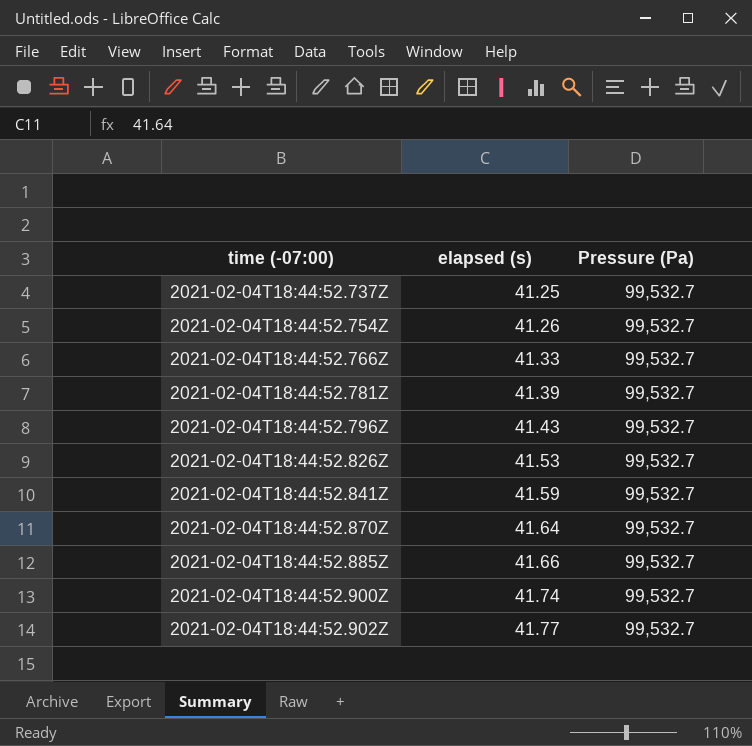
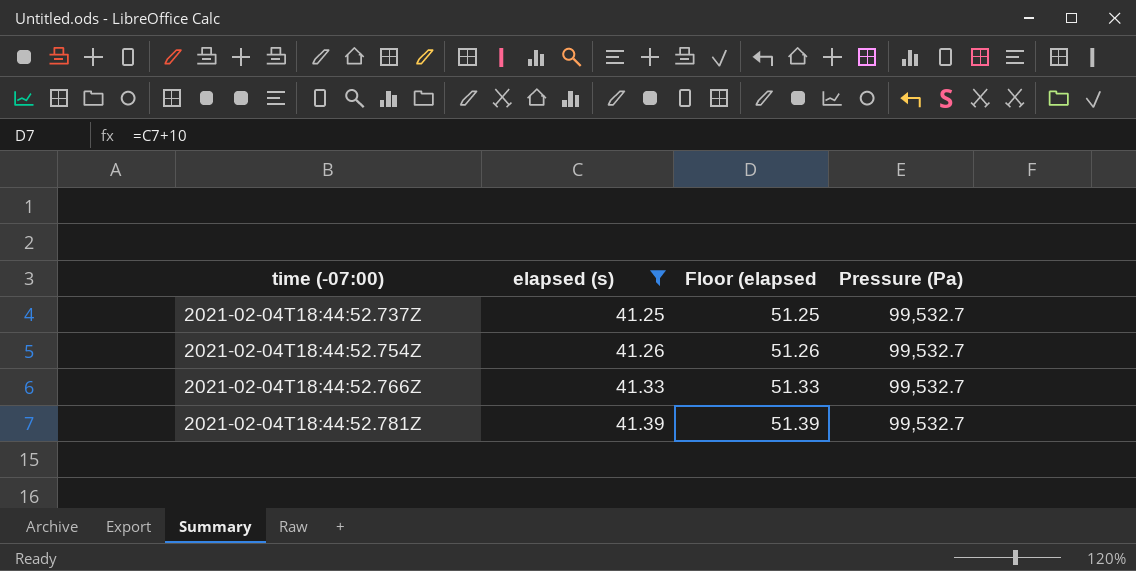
filter: none -> elapsed (s) <= 41.39
column Floor (elapsed | formula: none -> [elapsed (s)] + 10

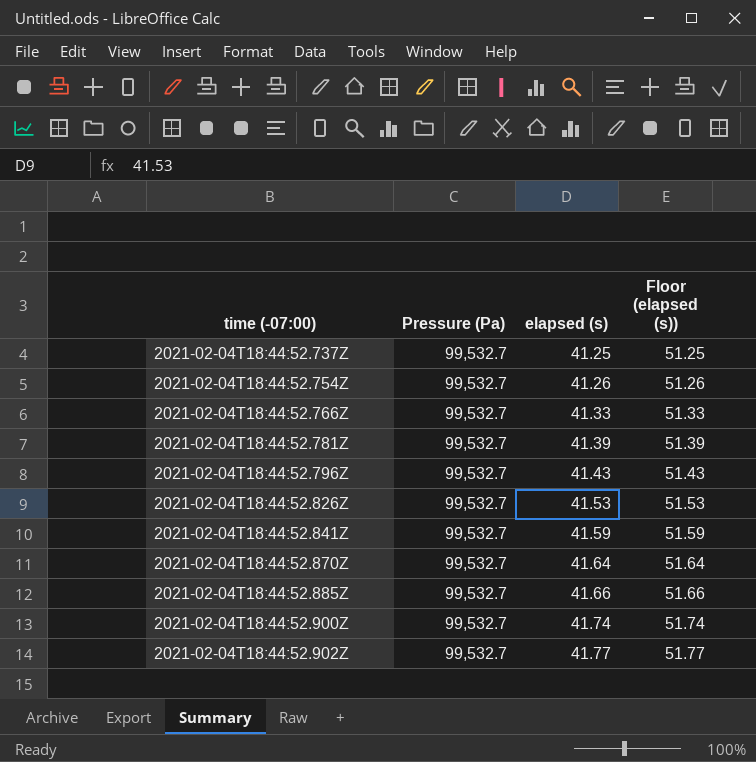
filter: elapsed (s) <= 41.39 -> none
column Pressure (Pa) | position: 4 -> 2
column name: Floor (elapsed -> Floor (elapsed (s))

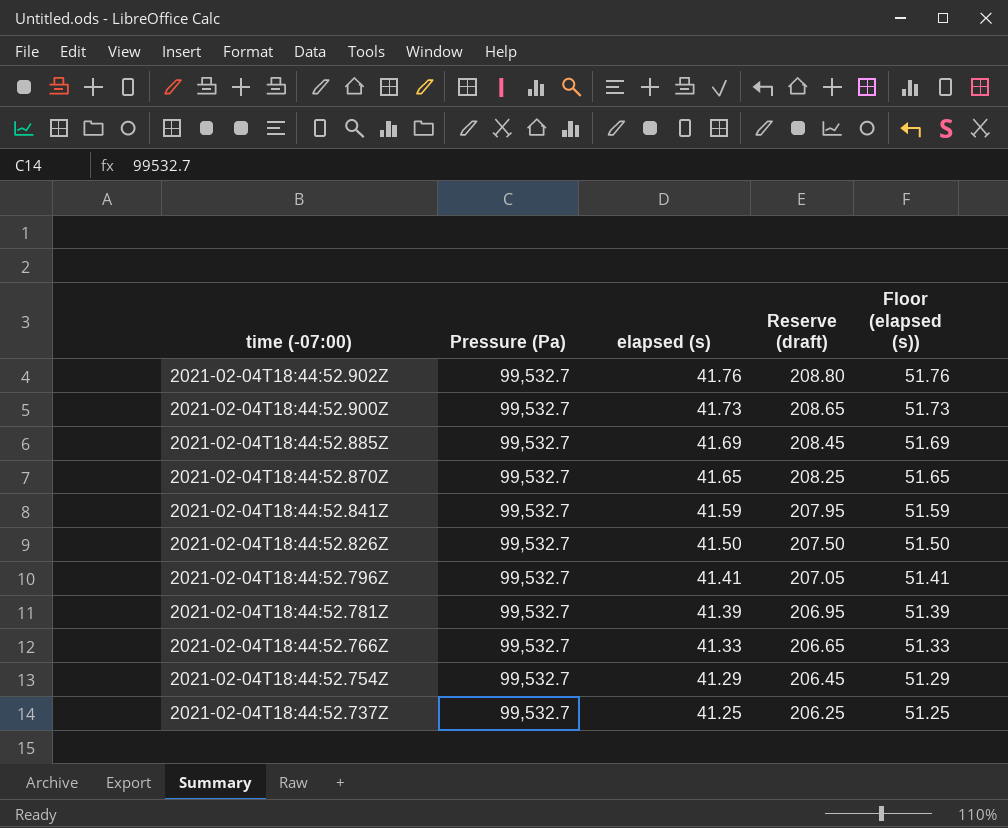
row order: time (-07:00) ascending -> time (-07:00) descending
column Reserve (draft) | formula: none -> [elapsed (s)] * 5
2021-02-04T18:44:52.902Z | elapsed (s): 41.77 -> 41.76
2021-02-04T18:44:52.902Z | Floor (elapsed (s)): 51.77 -> 51.76
2021-02-04T18:44:52.900Z | elapsed (s): 41.74 -> 41.73
2021-02-04T18:44:52.900Z | Floor (elapsed (s)): 51.74 -> 51.73
2021-02-04T18:44:52.885Z | elapsed (s): 41.66 -> 41.69
2021-02-04T18:44:52.885Z | Floor (elapsed (s)): 51.66 -> 51.69
2021-02-04T18:44:52.870Z | elapsed (s): 41.64 -> 41.65
2021-02-04T18:44:52.870Z | Floor (elapsed (s)): 51.64 -> 51.65
2021-02-04T18:44:52.826Z | elapsed (s): 41.53 -> 41.50
2021-02-04T18:44:52.826Z | Floor (elapsed (s)): 51.53 -> 51.50
2021-02-04T18:44:52.796Z | elapsed (s): 41.43 -> 41.41
2021-02-04T18:44:52.796Z | Floor (elapsed (s)): 51.43 -> 51.41
2021-02-04T18:44:52.754Z | elapsed (s): 41.26 -> 41.29
2021-02-04T18:44:52.754Z | Floor (elapsed (s)): 51.26 -> 51.29

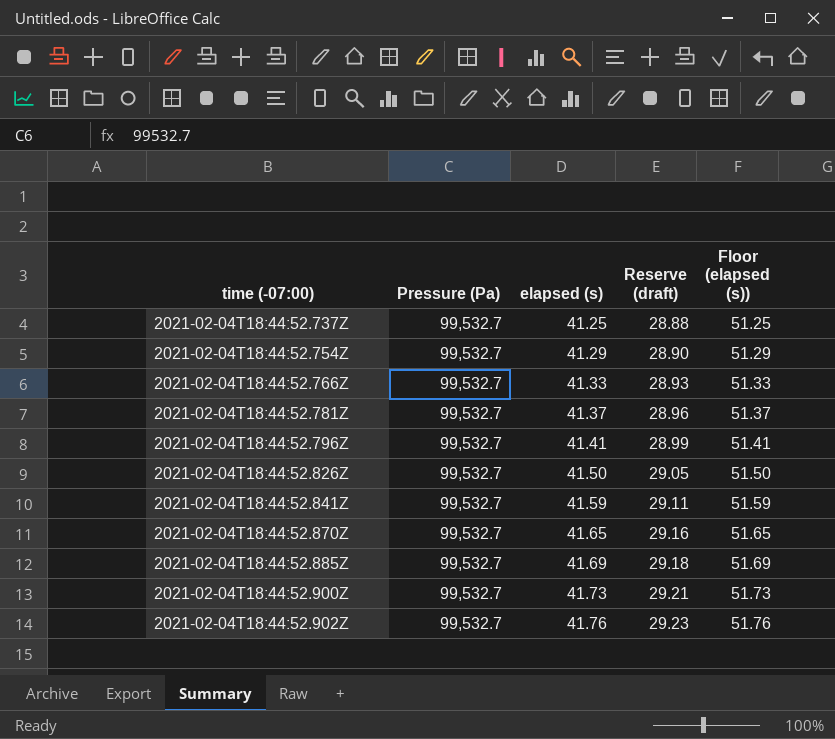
row order: time (-07:00) descending -> time (-07:00) ascending
column Reserve (draft) | formula: [elapsed (s)] * 5 -> [elapsed (s)] * 0.7
2021-02-04T18:44:52.781Z | elapsed (s): 41.39 -> 41.37
2021-02-04T18:44:52.781Z | Floor (elapsed (s)): 51.39 -> 51.37

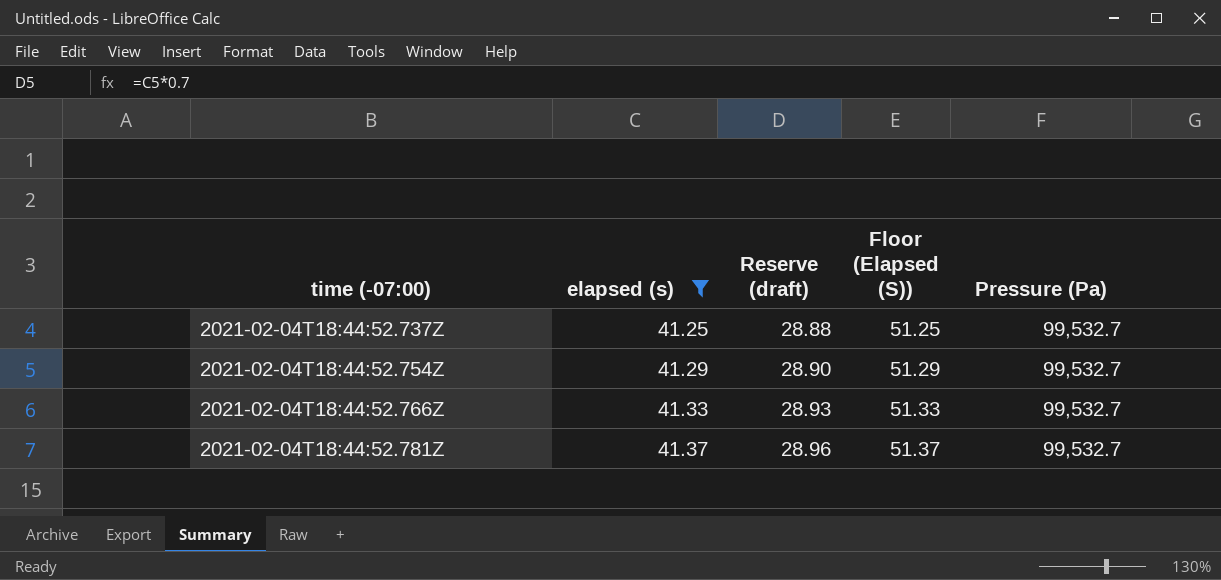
filter: none -> elapsed (s) <= 41.37
column name: Floor (elapsed (s)) -> Floor (Elapsed (S))
column Pressure (Pa) | position: 2 -> 5

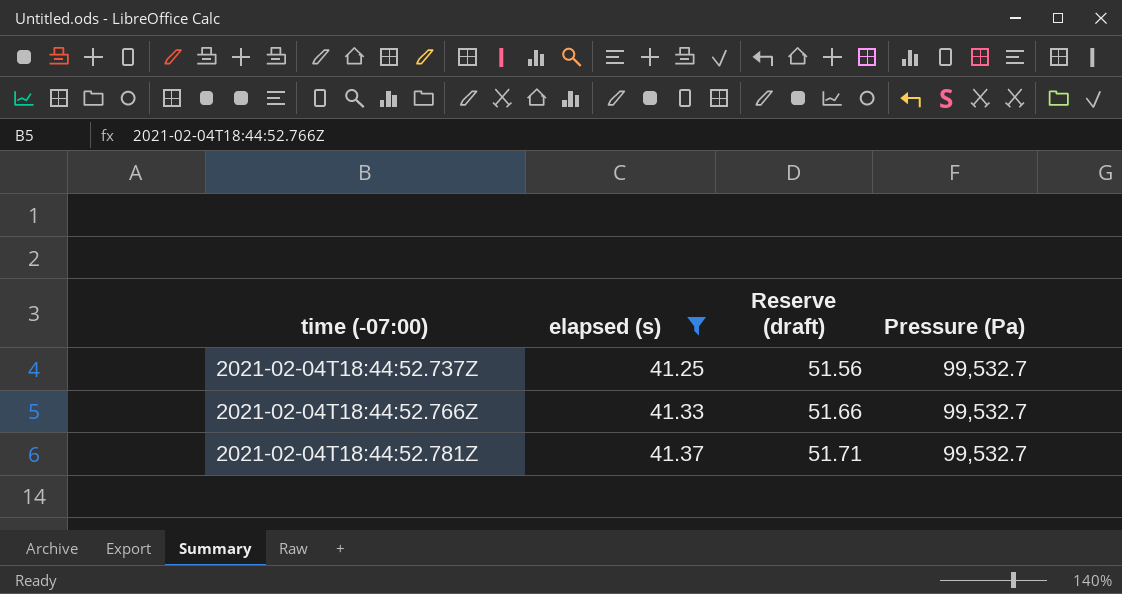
column Floor (Elapsed (S)) | formula: [elapsed (s)] + 10 -> none
column Reserve (draft) | formula: [elapsed (s)] * 0.7 -> [elapsed (s)] * 1.25
row 2021-02-04T18:44:52.754Z: 41.29 | 28.90 | 51.29 | 99,532.7 -> none

